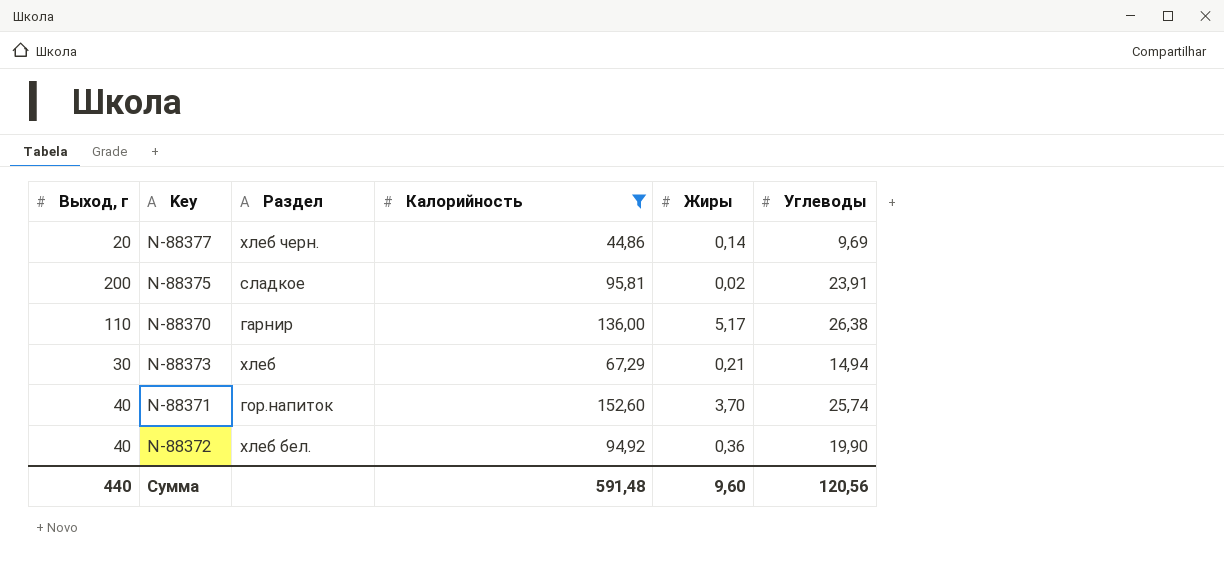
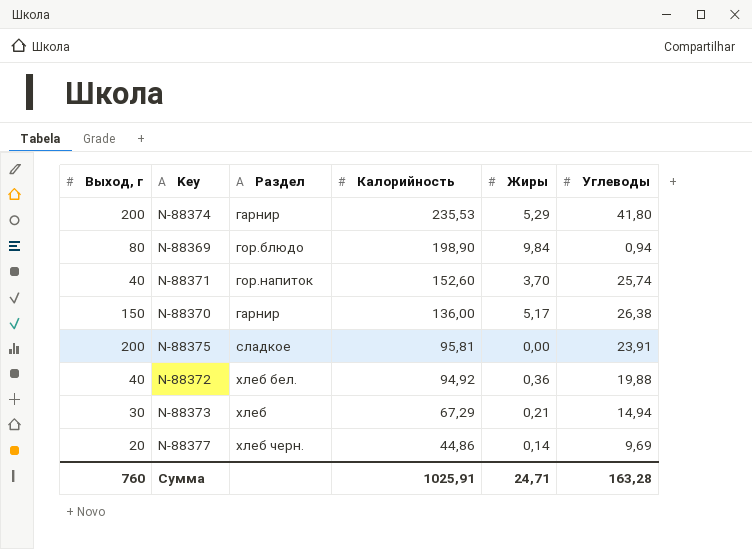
filter: Калорийность <= 152,60 -> none
row order: none -> Калорийность descending
N-88370 | Выход, г: 110 -> 150
N-88375 | Жиры: 0,02 -> 0,00
N-88372 | Углеводы: 19,90 -> 19,88
Сумма | Выход, г: 440 -> 760
Сумма | Калорийность: 591,48 -> 1025,91
Сумма | Жиры: 9,60 -> 24,71
Сумма | Углеводы: 120,56 -> 163,28

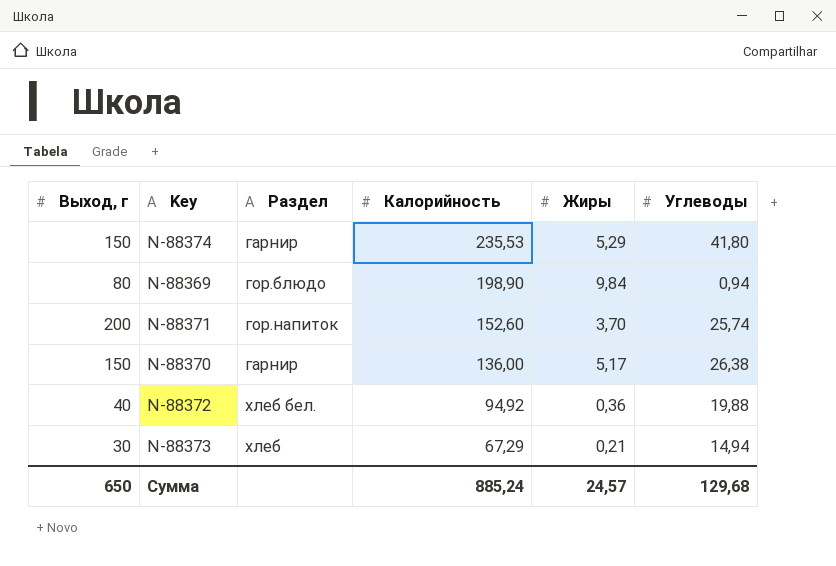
row N-88375: 200 | сладкое | 95,81 | 0,00 | 23,91 -> none
row N-88377: 20 | хлеб черн. | 44,86 | 0,14 | 9,69 -> none
N-88374 | Выход, г: 200 -> 150
N-88371 | Выход, г: 40 -> 200
Сумма | Выход, г: 760 -> 650
Сумма | Калорийность: 1025,91 -> 885,24
Сумма | Жиры: 24,71 -> 24,57
Сумма | Углеводы: 163,28 -> 129,68

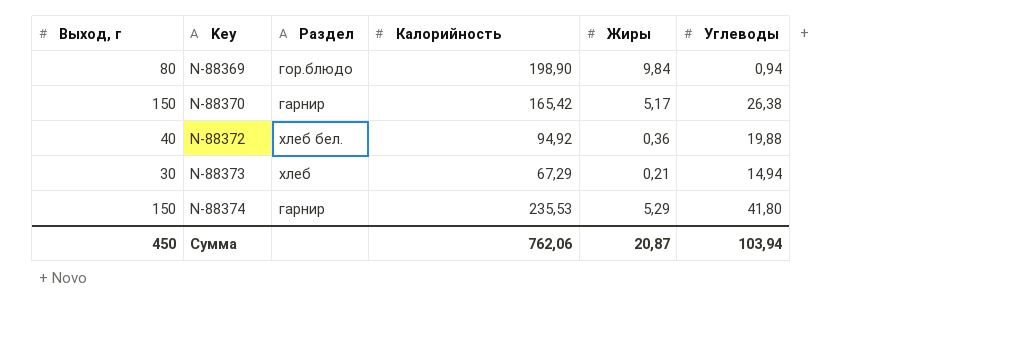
row order: Калорийность descending -> Key ascending
row N-88371: 200 | гор.напиток | 152,60 | 3,70 | 25,74 -> none
N-88370 | Калорийность: 136,00 -> 165,42
Сумма | Выход, г: 650 -> 450
Сумма | Калорийность: 885,24 -> 762,06
Сумма | Жиры: 24,57 -> 20,87
Сумма | Углеводы: 129,68 -> 103,94

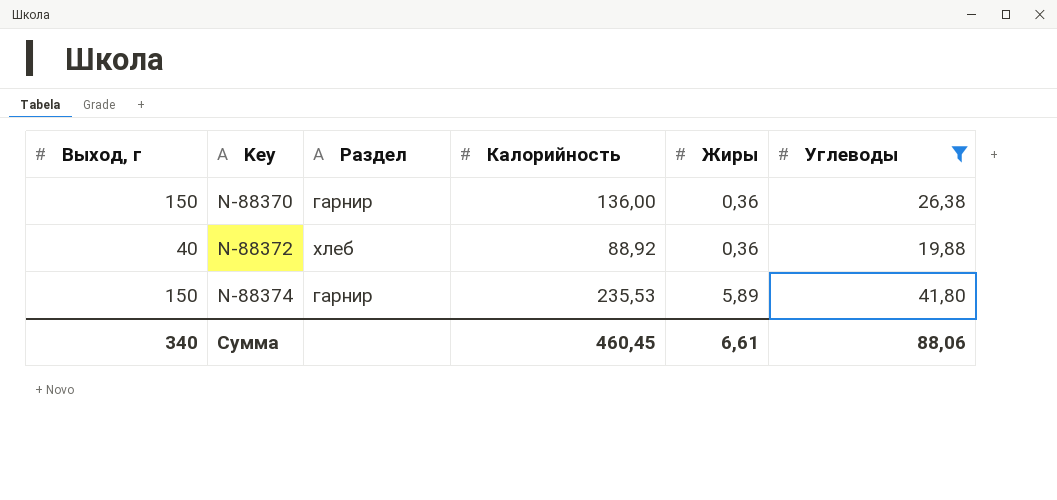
filter: none -> Углеводы >= 19,88
N-88370 | Калорийность: 165,42 -> 136,00
N-88370 | Жиры: 5,17 -> 0,36
N-88372 | Раздел: хлеб бел. -> хлеб
N-88372 | Калорийность: 94,92 -> 88,92
N-88374 | Жиры: 5,29 -> 5,89
Сумма | Выход, г: 450 -> 340
Сумма | Калорийность: 762,06 -> 460,45
Сумма | Жиры: 20,87 -> 6,61
Сумма | Углеводы: 103,94 -> 88,06

